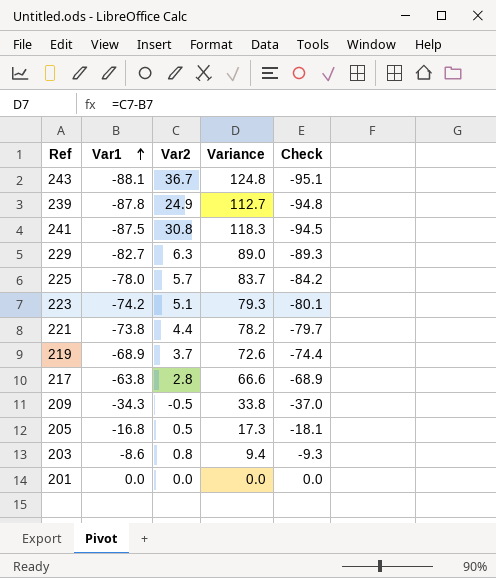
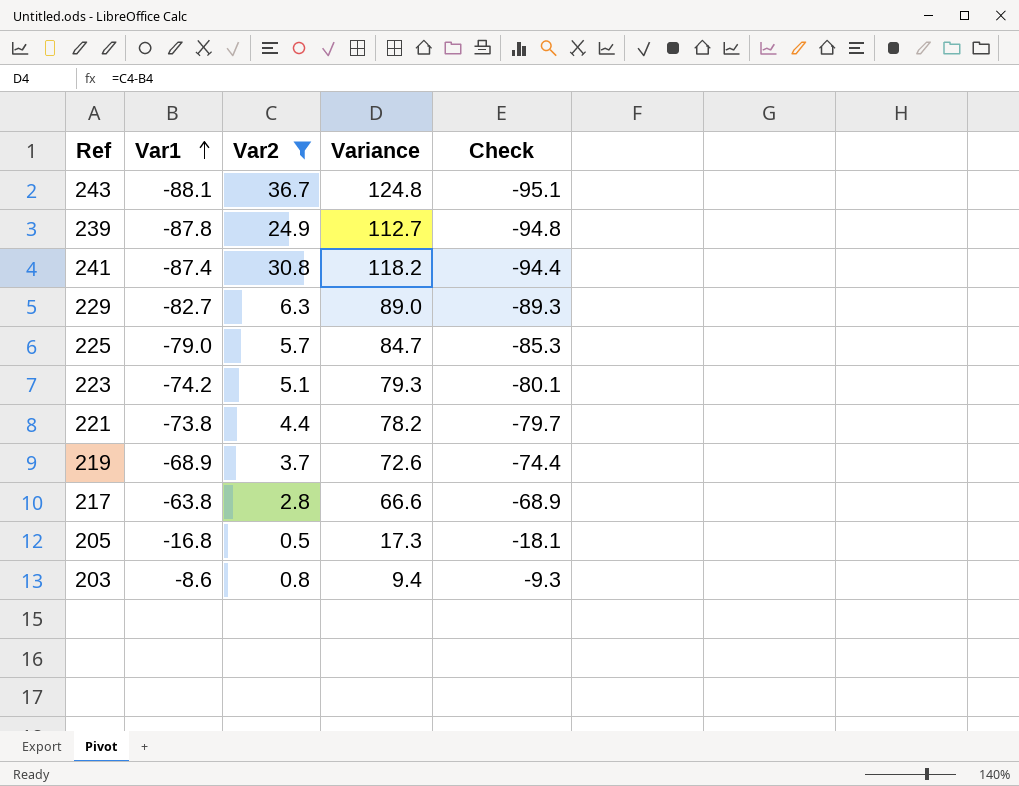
filter: none -> Var2 >= 0.5
241 | Var1: -87.5 -> -87.4
241 | Variance: 118.3 -> 118.2
241 | Check: -94.5 -> -94.4
225 | Var1: -78.0 -> -79.0
225 | Variance: 83.7 -> 84.7
225 | Check: -84.2 -> -85.3

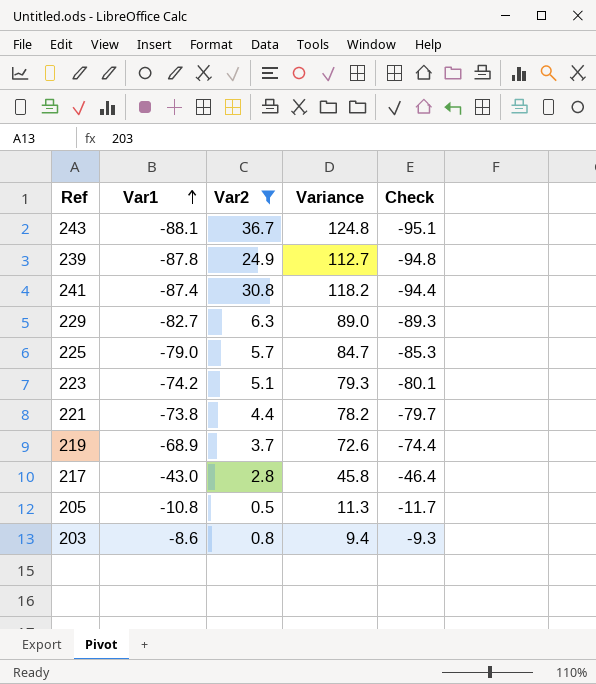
217 | Var1: -63.8 -> -43.0
217 | Variance: 66.6 -> 45.8
217 | Check: -68.9 -> -46.4
205 | Var1: -16.8 -> -10.8
205 | Variance: 17.3 -> 11.3
205 | Check: -18.1 -> -11.7

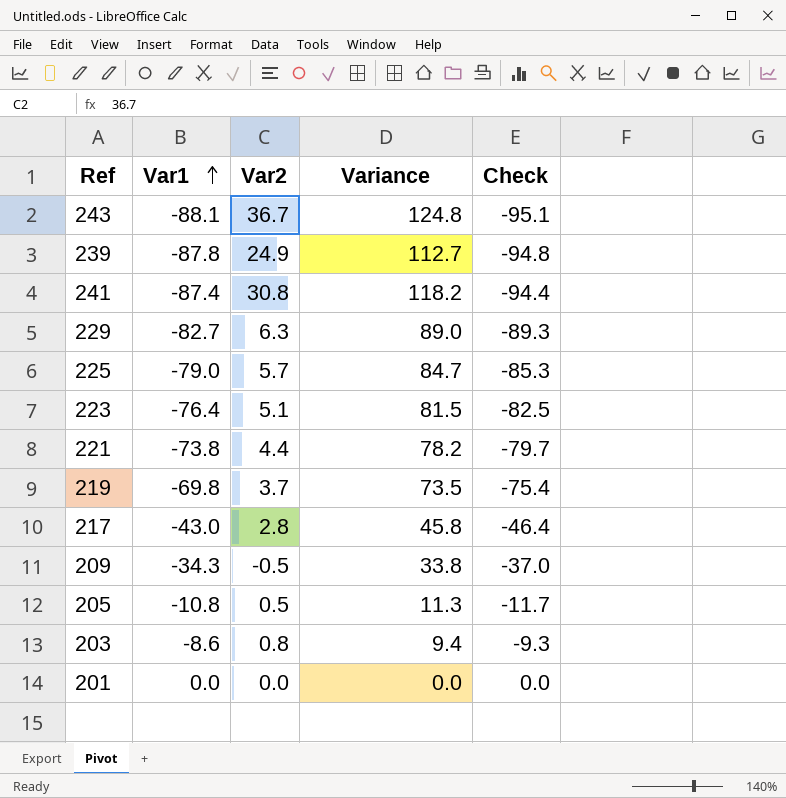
filter: Var2 >= 0.5 -> none
223 | Var1: -74.2 -> -76.4
223 | Variance: 79.3 -> 81.5
223 | Check: -80.1 -> -82.5
219 | Var1: -68.9 -> -69.8
219 | Variance: 72.6 -> 73.5
219 | Check: -74.4 -> -75.4

